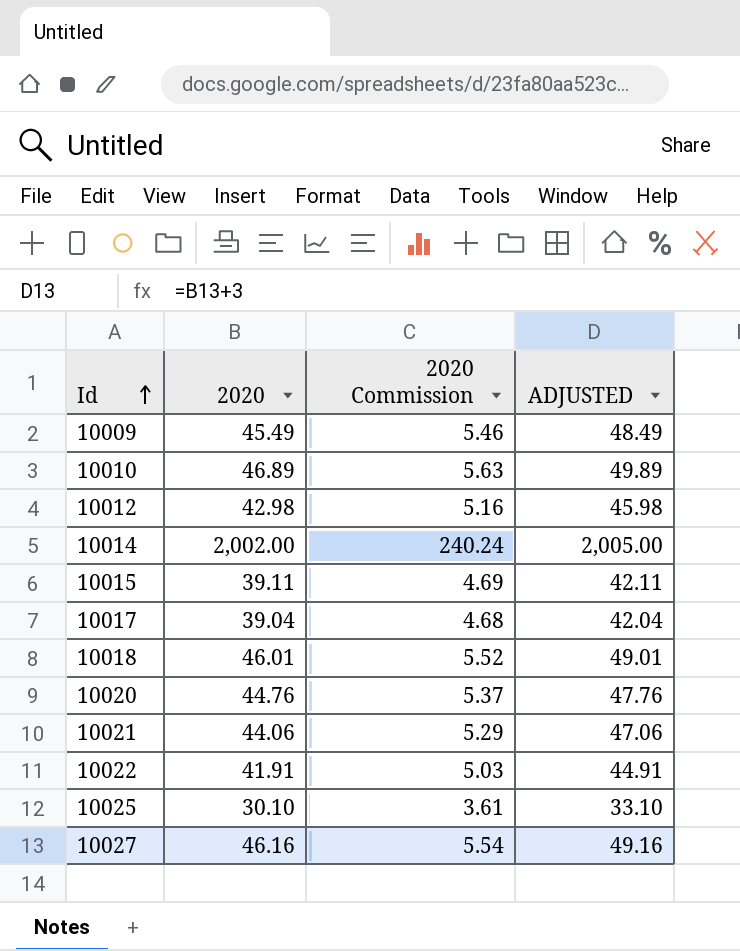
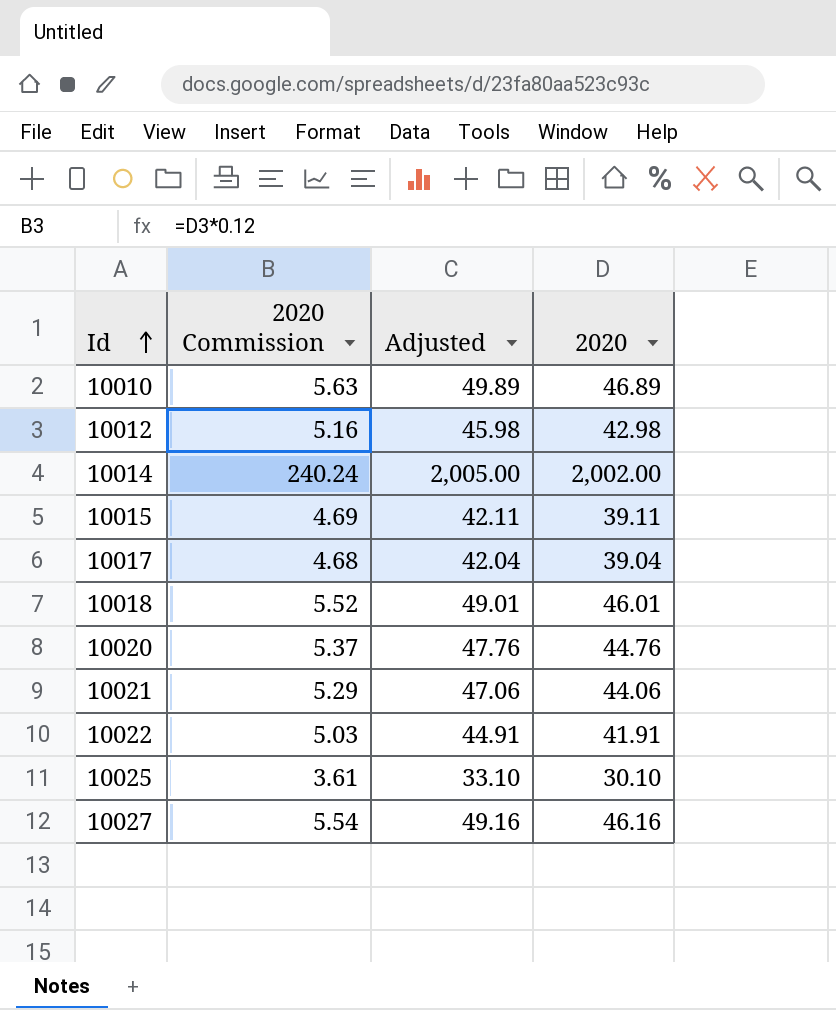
column name: ADJUSTED -> Adjusted
column 2020 | position: 2 -> 4
row 10009: 45.49 | 5.46 | 48.49 -> none

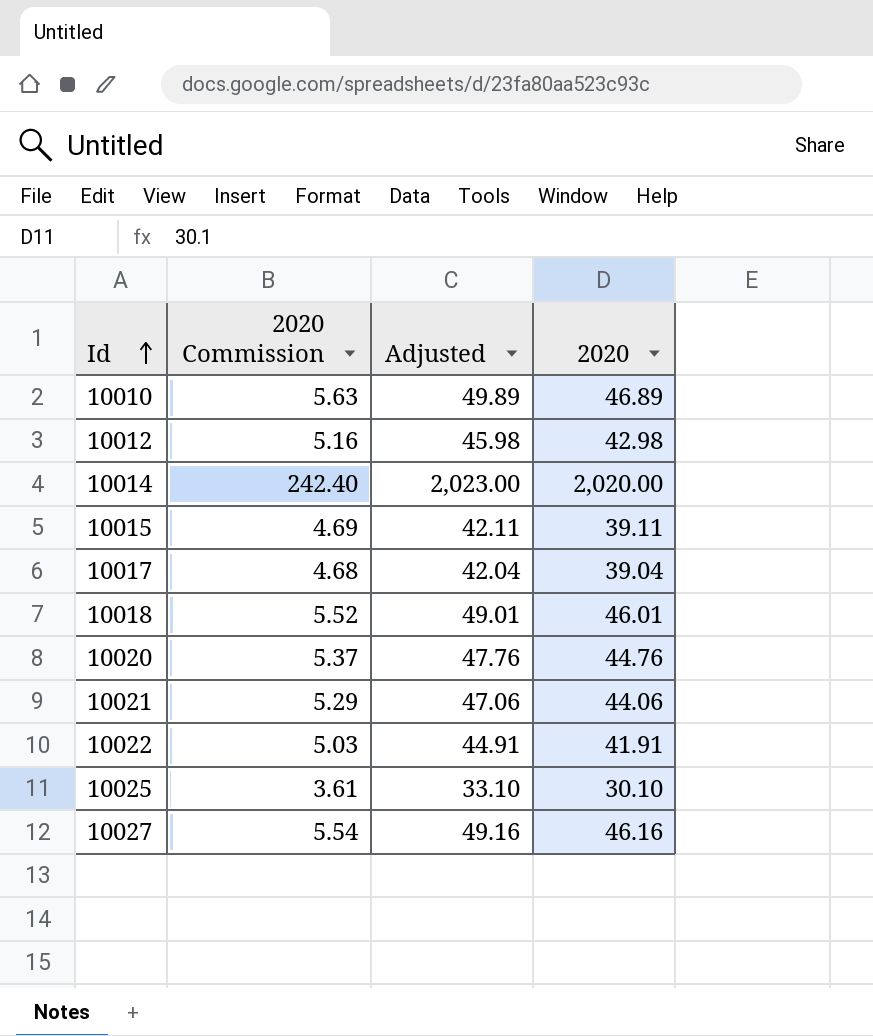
10014 | 2020 Commission: 240.24 -> 242.40
10014 | Adjusted: 2,005.00 -> 2,023.00
10014 | 2020: 2,002.00 -> 2,020.00

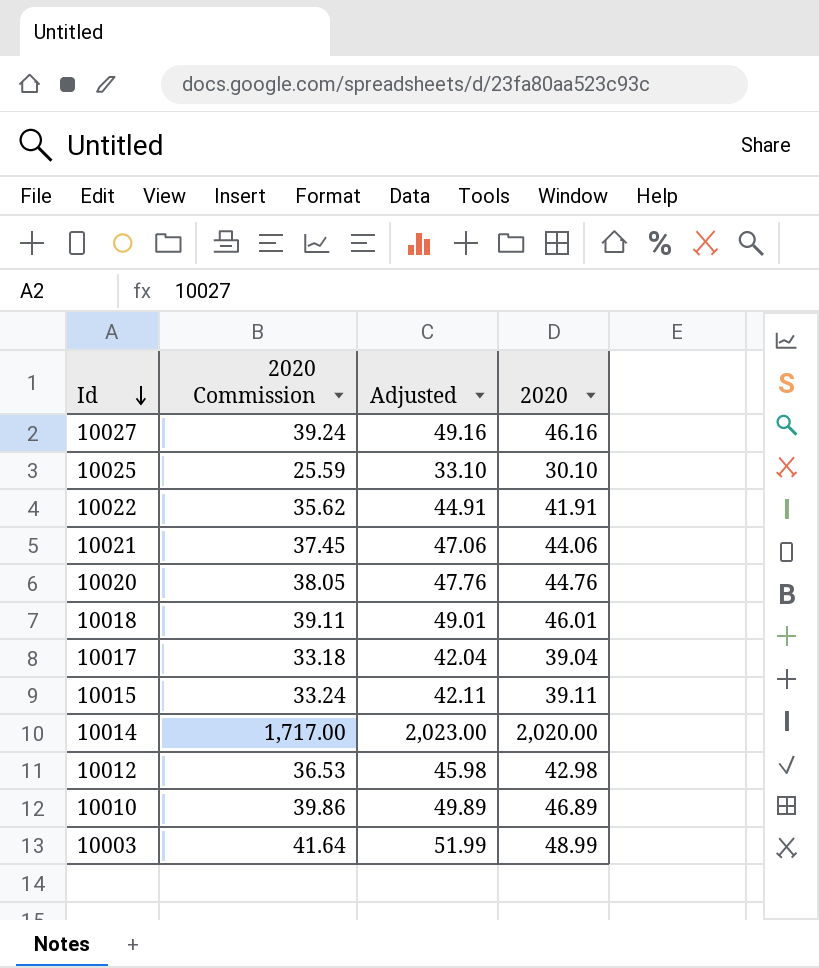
row order: Id ascending -> Id descending
column 2020 Commission | formula: [2020] * 0.12 -> [2020] * 0.85
row 10003: none -> 41.64 | 51.99 | 48.99

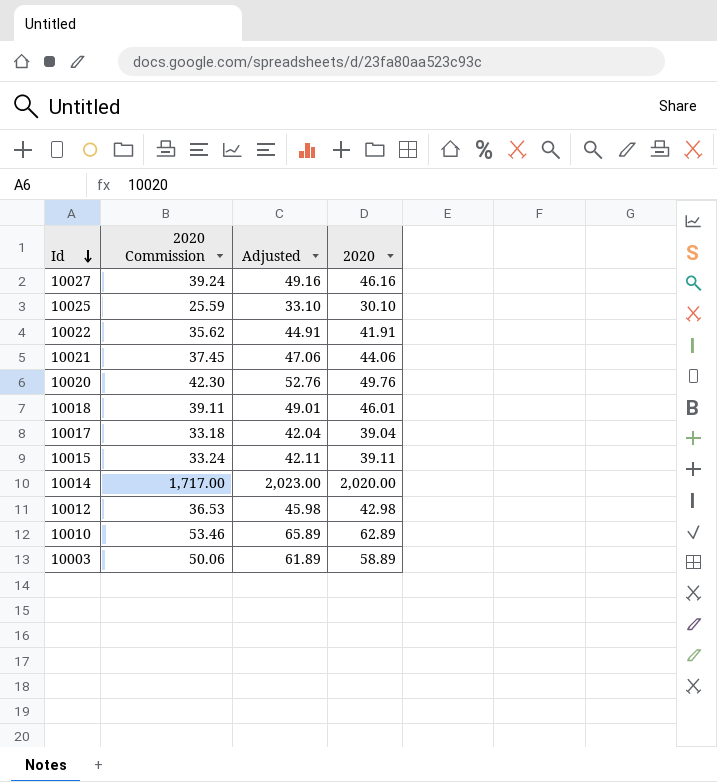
10020 | 2020 Commission: 38.05 -> 42.30
10020 | Adjusted: 47.76 -> 52.76
10020 | 2020: 44.76 -> 49.76
10010 | 2020 Commission: 39.86 -> 53.46
10010 | Adjusted: 49.89 -> 65.89
10010 | 2020: 46.89 -> 62.89
10003 | 2020 Commission: 41.64 -> 50.06
10003 | Adjusted: 51.99 -> 61.89
10003 | 2020: 48.99 -> 58.89

